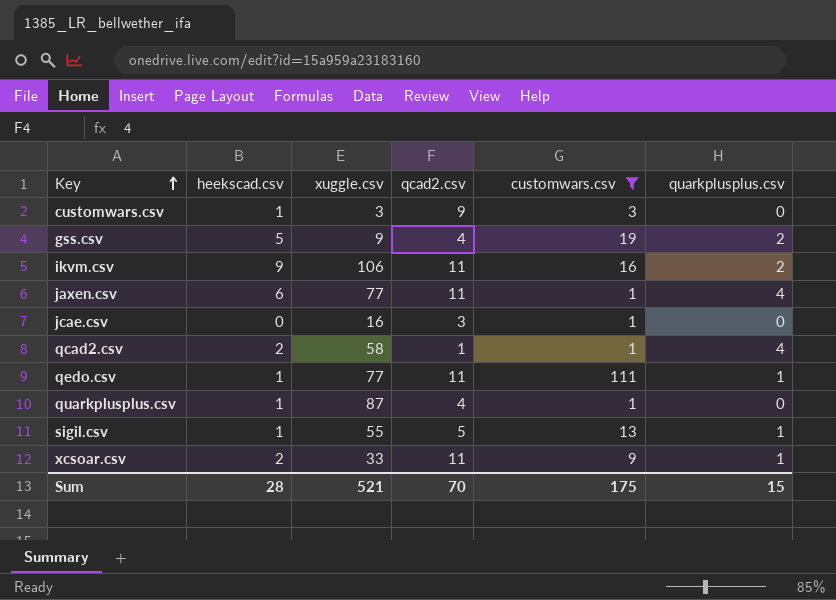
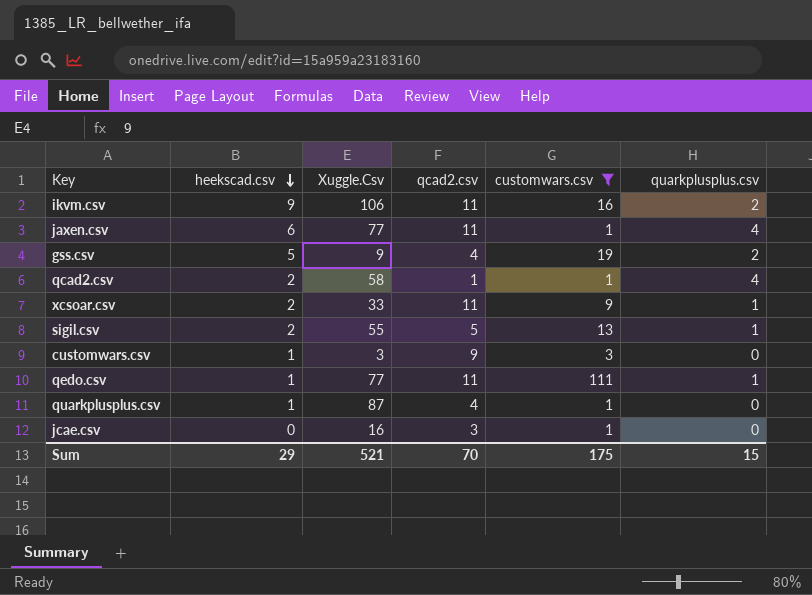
row order: Key ascending -> heekscad.csv descending
column name: xuggle.csv -> Xuggle.Csv
sigil.csv | heekscad.csv: 1 -> 2
Sum | heekscad.csv: 28 -> 29

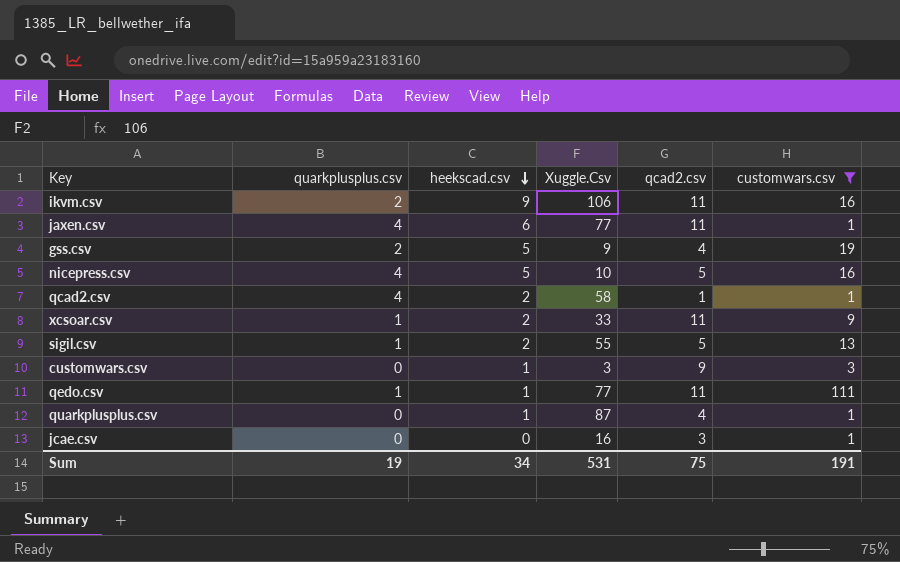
column quarkplusplus.csv | position: 6 -> 2
row nicepress.csv: none -> 4 | 5 | 10 | 5 | 16
Sum | quarkplusplus.csv: 15 -> 19
Sum | heekscad.csv: 29 -> 34
Sum | Xuggle.Csv: 521 -> 531
Sum | qcad2.csv: 70 -> 75
Sum | customwars.csv: 175 -> 191

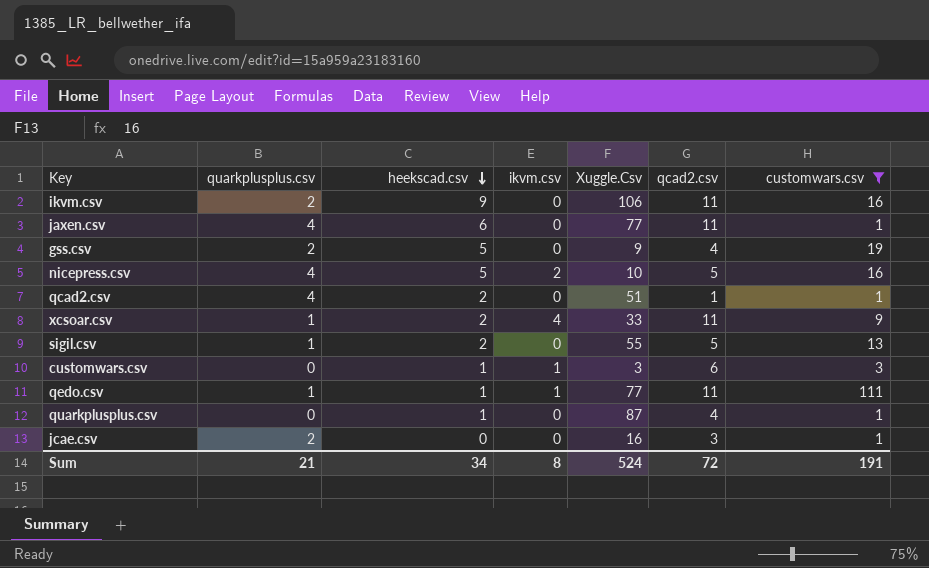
column ikvm.csv | position: none -> 4
qcad2.csv | Xuggle.Csv: 58 -> 51
customwars.csv | qcad2.csv: 9 -> 6
jcae.csv | quarkplusplus.csv: 0 -> 2
Sum | quarkplusplus.csv: 19 -> 21
Sum | Xuggle.Csv: 531 -> 524
Sum | qcad2.csv: 75 -> 72

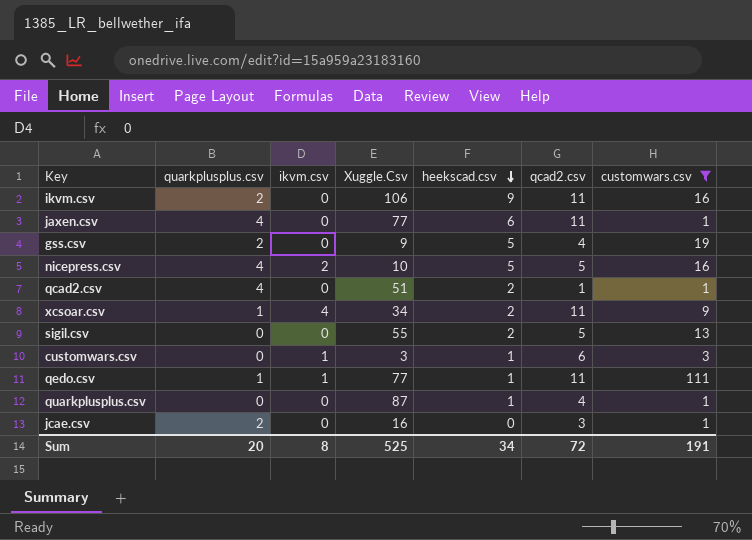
column heekscad.csv | position: 3 -> 5
xcsoar.csv | Xuggle.Csv: 33 -> 34
sigil.csv | quarkplusplus.csv: 1 -> 0
Sum | quarkplusplus.csv: 21 -> 20
Sum | Xuggle.Csv: 524 -> 525

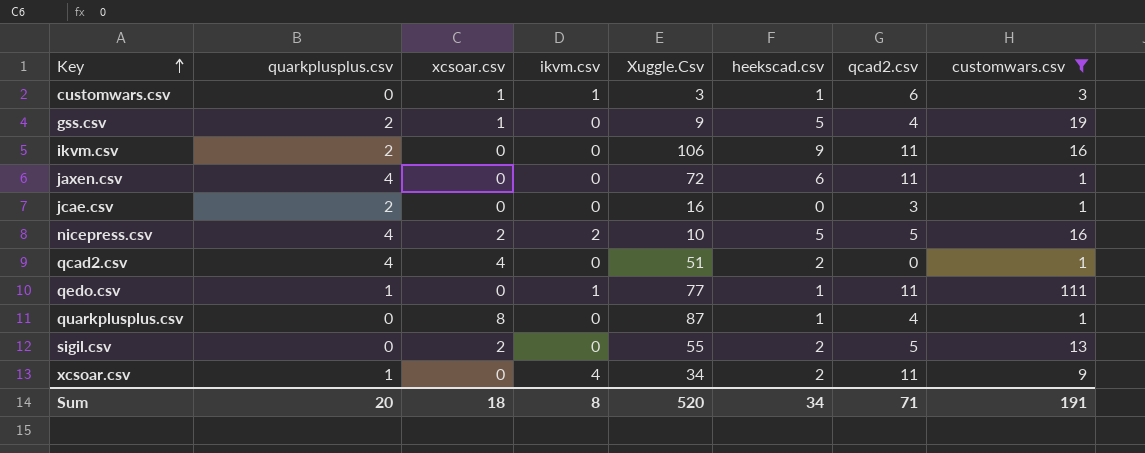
row order: heekscad.csv descending -> Key ascending
column xcsoar.csv | position: none -> 3
jaxen.csv | Xuggle.Csv: 77 -> 72
qcad2.csv | qcad2.csv: 1 -> 0
Sum | Xuggle.Csv: 525 -> 520
Sum | qcad2.csv: 72 -> 71

